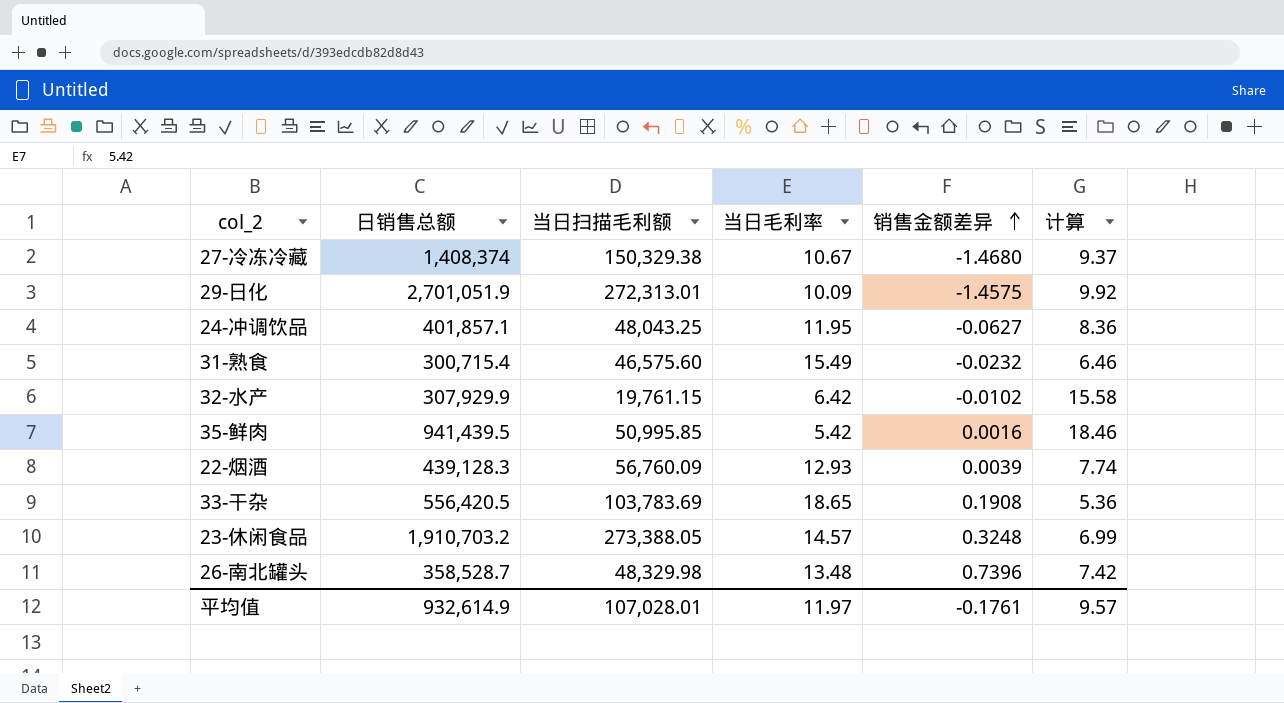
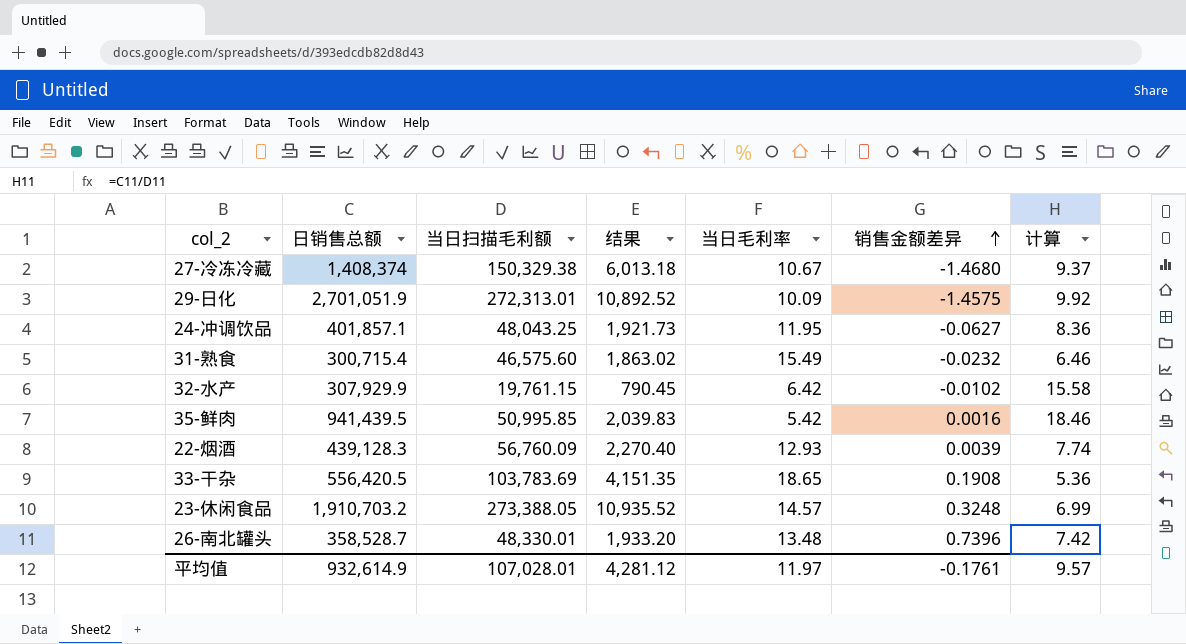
column 结果 | formula: none -> [当日扫描毛利额] * 0.04
26-南北罐头 | 当日扫描毛利额: 48,329.98 -> 48,330.01

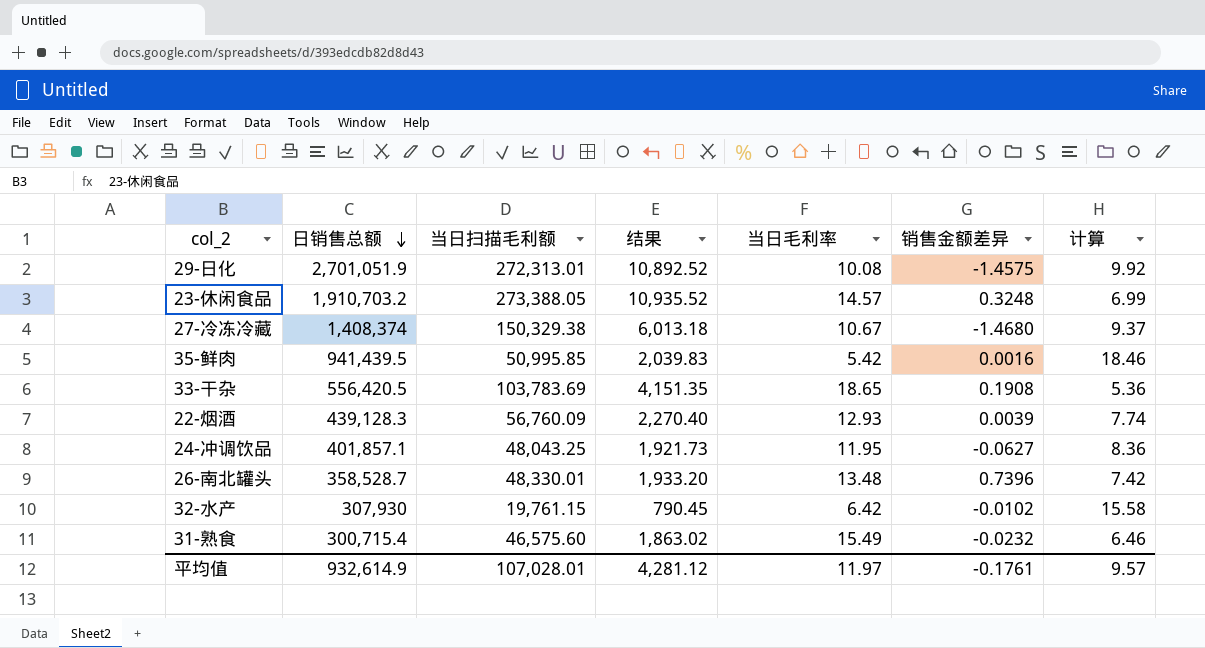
row order: 销售金额差异 ascending -> 日销售总额 descending
29-日化 | 当日毛利率: 10.09 -> 10.08
32-水产 | 日销售总额: 307,929.9 -> 307,930

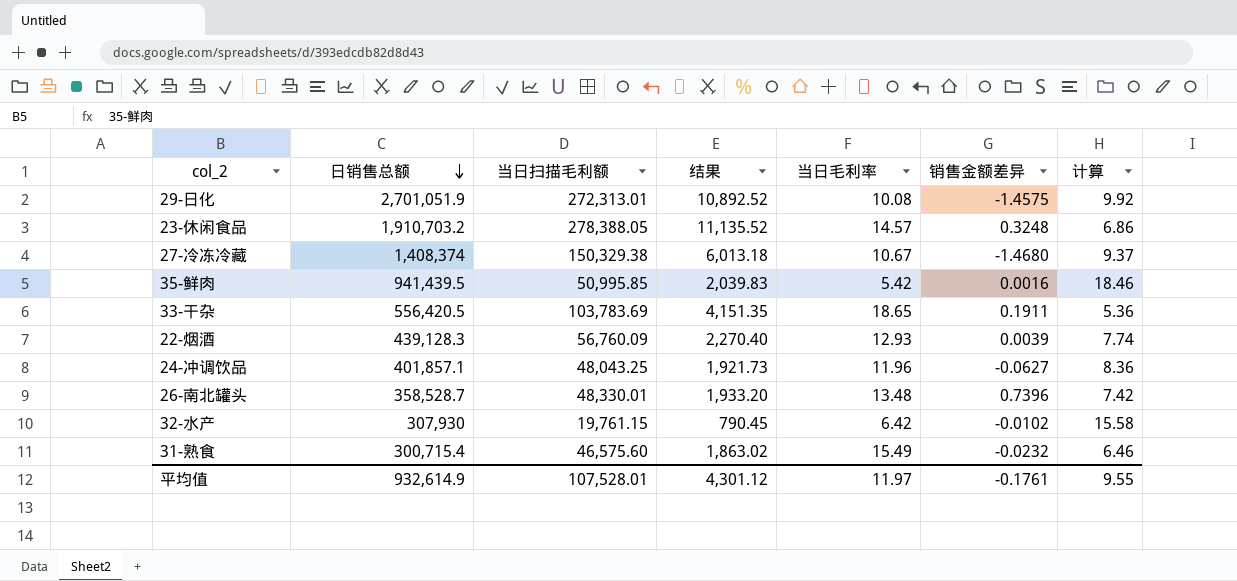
23-休闲食品 | 当日扫描毛利额: 273,388.05 -> 278,388.05
23-休闲食品 | 结果: 10,935.52 -> 11,135.52
23-休闲食品 | 计算: 6.99 -> 6.86
33-干杂 | 销售金额差异: 0.1908 -> 0.1911
24-冲调饮品 | 当日毛利率: 11.95 -> 11.96
平均值 | 当日扫描毛利额: 107,028.01 -> 107,528.01
平均值 | 结果: 4,281.12 -> 4,301.12
平均值 | 计算: 9.57 -> 9.55

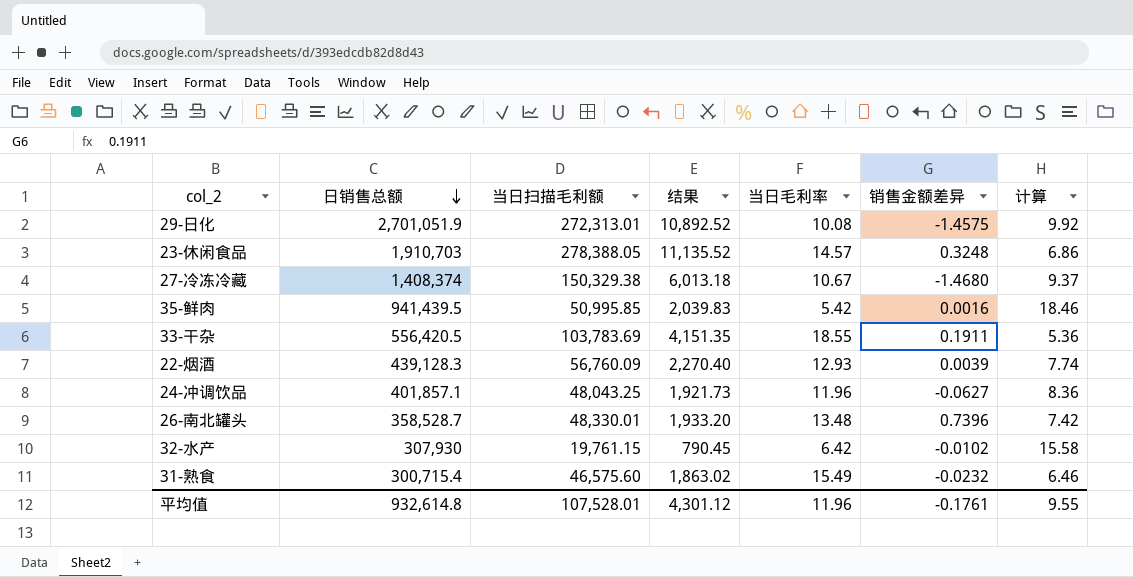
23-休闲食品 | 日销售总额: 1,910,703.2 -> 1,910,703
33-干杂 | 当日毛利率: 18.65 -> 18.55
平均值 | 日销售总额: 932,614.9 -> 932,614.8
平均值 | 当日毛利率: 11.97 -> 11.96

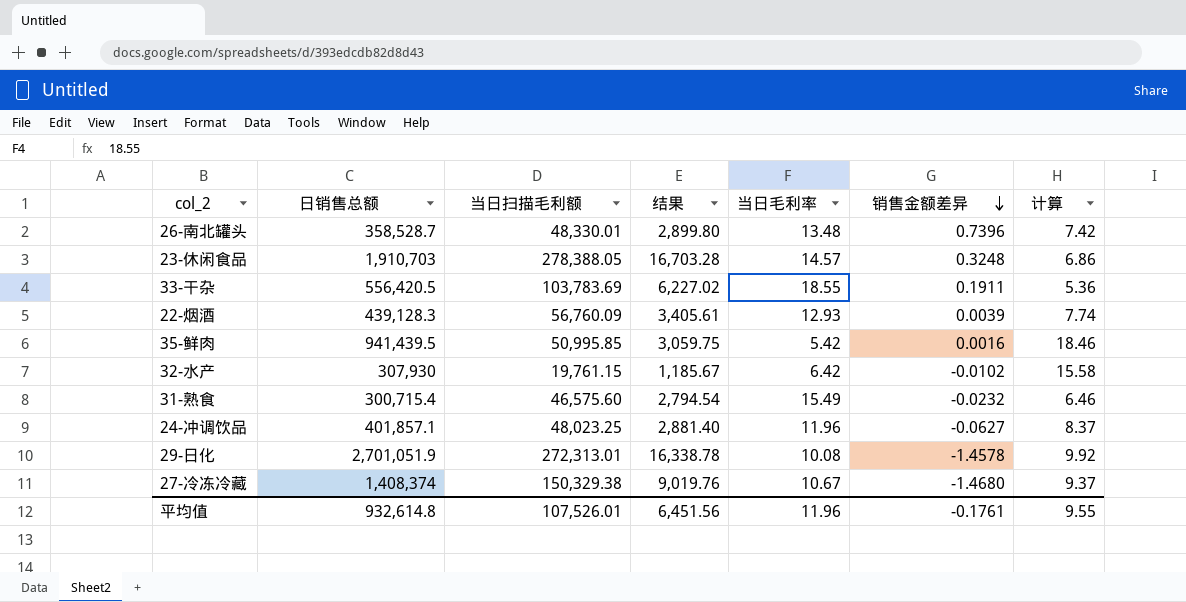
row order: 日销售总额 descending -> 销售金额差异 descending
column 结果 | formula: [当日扫描毛利额] * 0.04 -> [当日扫描毛利额] * 0.06
24-冲调饮品 | 当日扫描毛利额: 48,043.25 -> 48,023.25
24-冲调饮品 | 计算: 8.36 -> 8.37
29-日化 | 销售金额差异: -1.4575 -> -1.4578
平均值 | 当日扫描毛利额: 107,528.01 -> 107,526.01
平均值 | 结果: 4,301.12 -> 6,451.56

